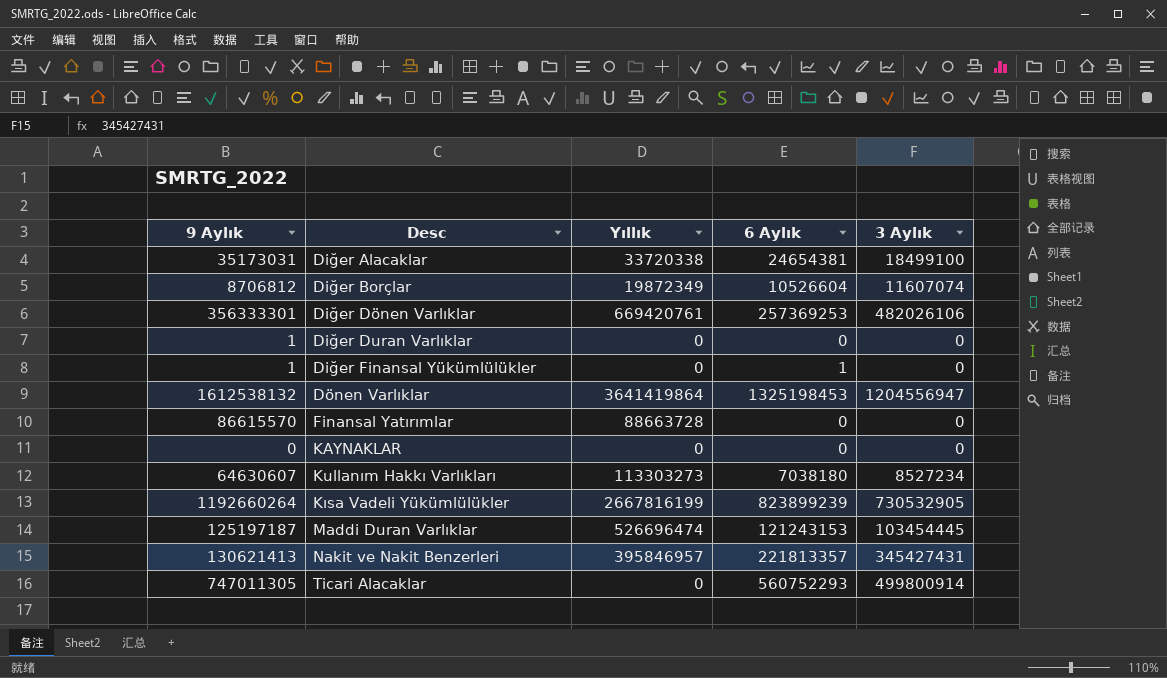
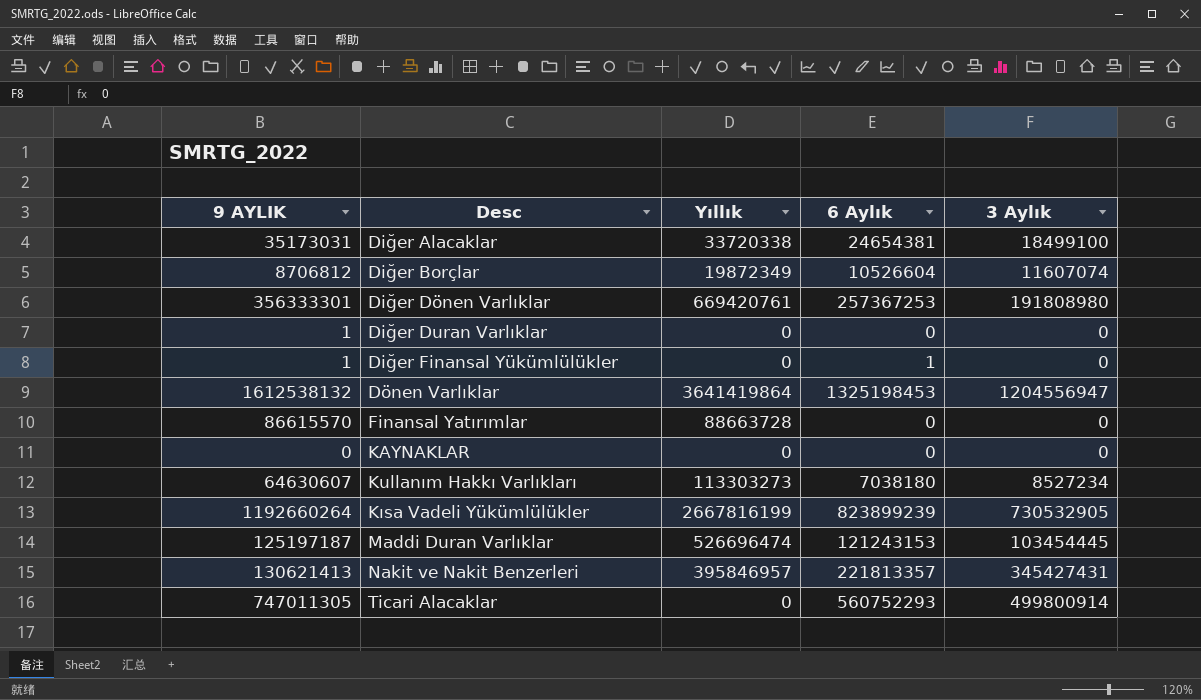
column name: 9 Aylık -> 9 AYLIK
Diğer Dönen Varlıklar | 6 Aylık: 257369253 -> 257367253
Diğer Dönen Varlıklar | 3 Aylık: 482026106 -> 191808980

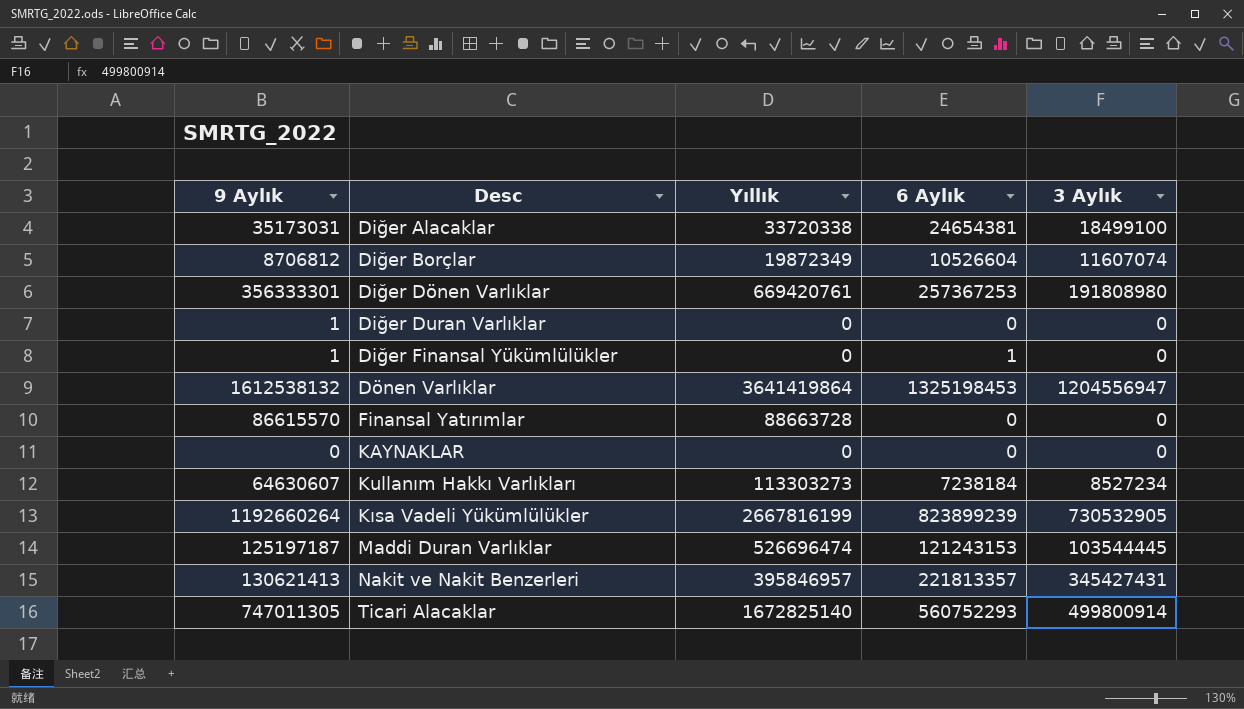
column name: 9 AYLIK -> 9 Aylık
Kullanım Hakkı Varlıkları | 6 Aylık: 7038180 -> 7238184
Maddi Duran Varlıklar | 3 Aylık: 103454445 -> 103544445
Ticari Alacaklar | Yıllık: 0 -> 1672825140

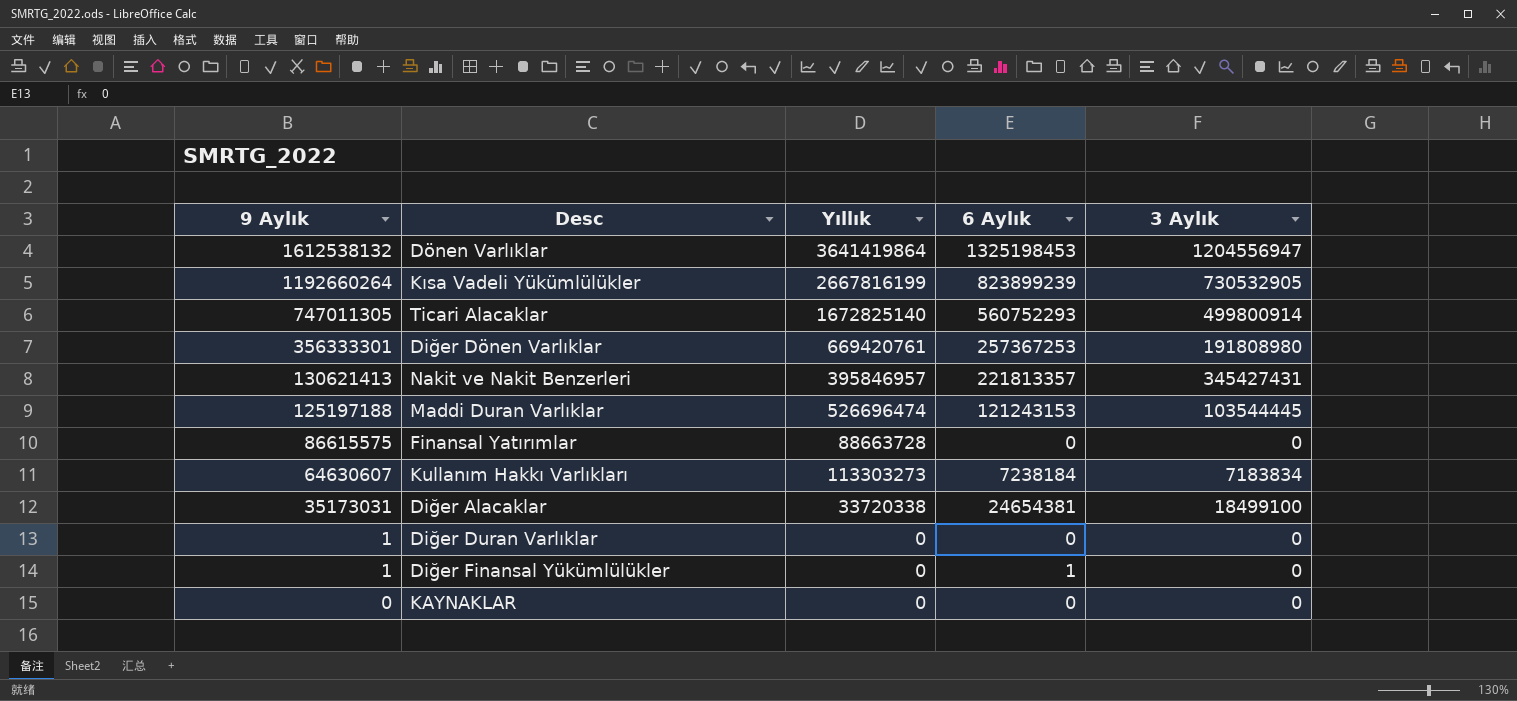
row order: Desc ascending -> 9 Aylık descending
row Diğer Borçlar: 8706812 | 19872349 | 10526604 | 11607074 -> none
Maddi Duran Varlıklar | 9 Aylık: 125197187 -> 125197188
Finansal Yatırımlar | 9 Aylık: 86615570 -> 86615575
Kullanım Hakkı Varlıkları | 3 Aylık: 8527234 -> 7183834

